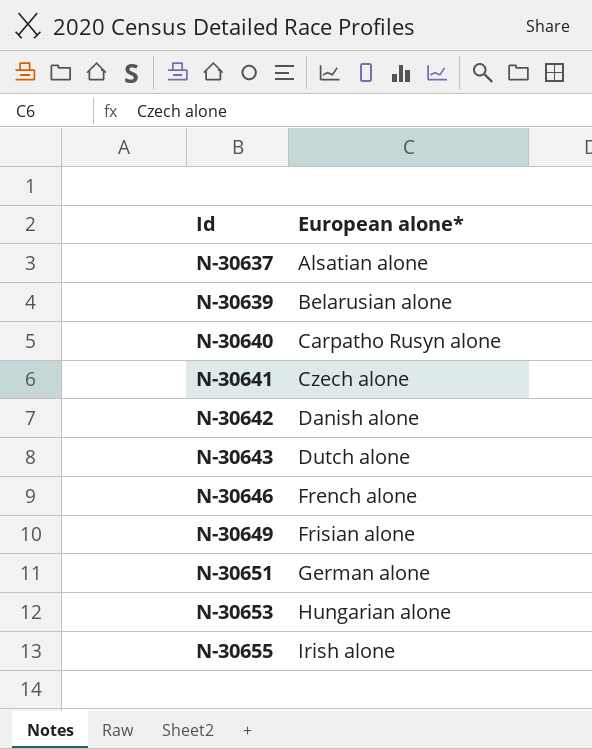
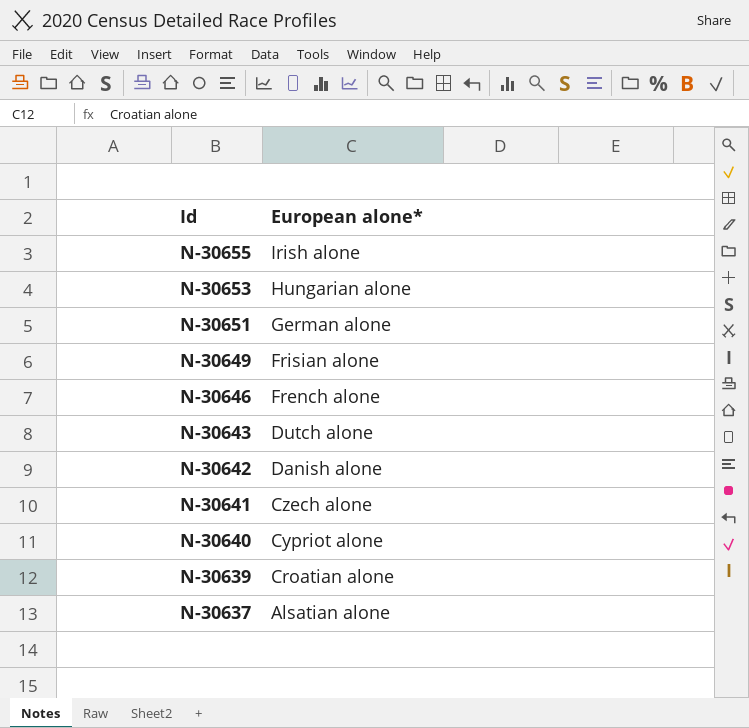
row order: Id ascending -> Id descending
N-30640 | European alone*: Carpatho Rusyn alone -> Cypriot alone
N-30639 | European alone*: Belarusian alone -> Croatian alone

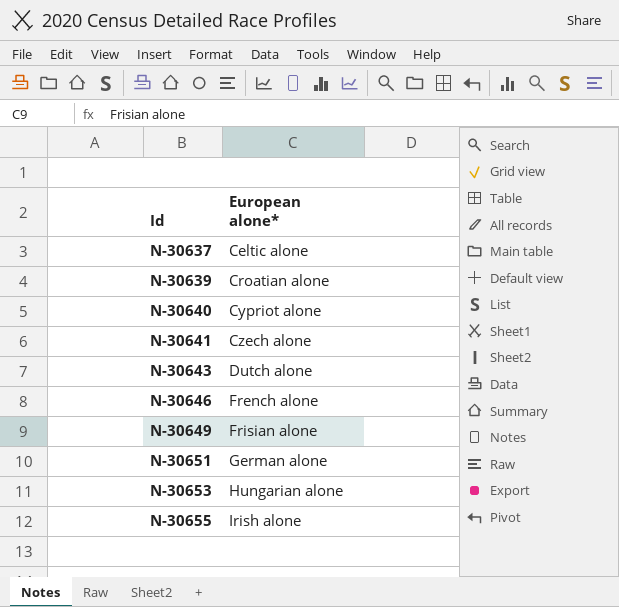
row order: Id descending -> Id ascending
row N-30642: Danish alone -> none
N-30637 | European alone*: Alsatian alone -> Celtic alone

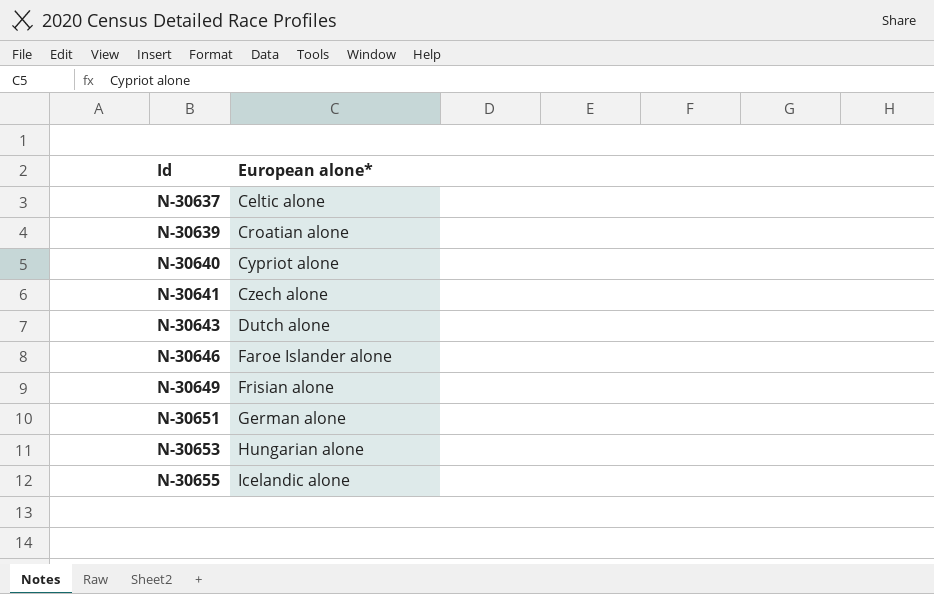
N-30646 | European alone*: French alone -> Faroe Islander alone
N-30655 | European alone*: Irish alone -> Icelandic alone

